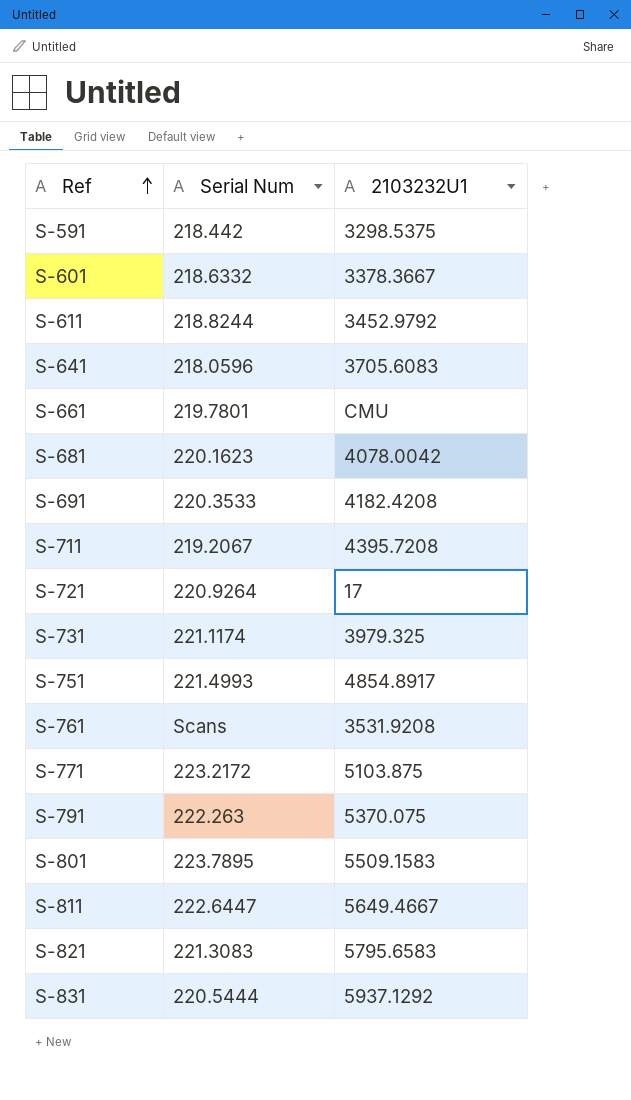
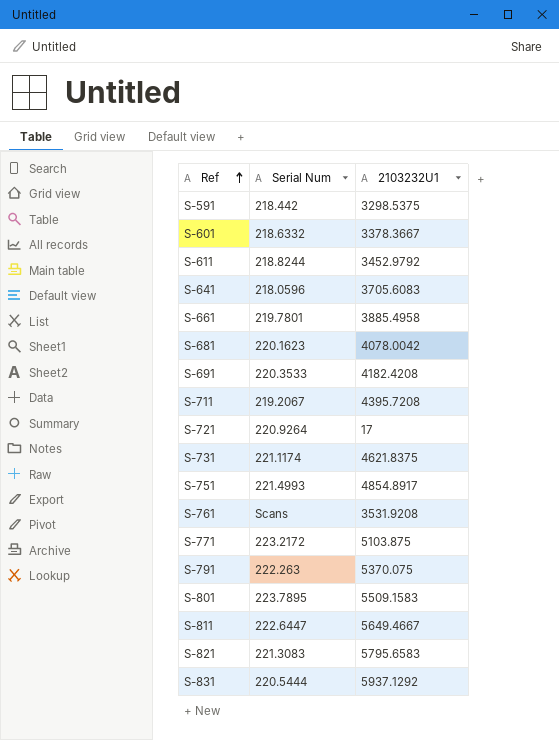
S-661 | 2103232U1: CMU -> 3885.4958
S-731 | 2103232U1: 3979.325 -> 4621.8375

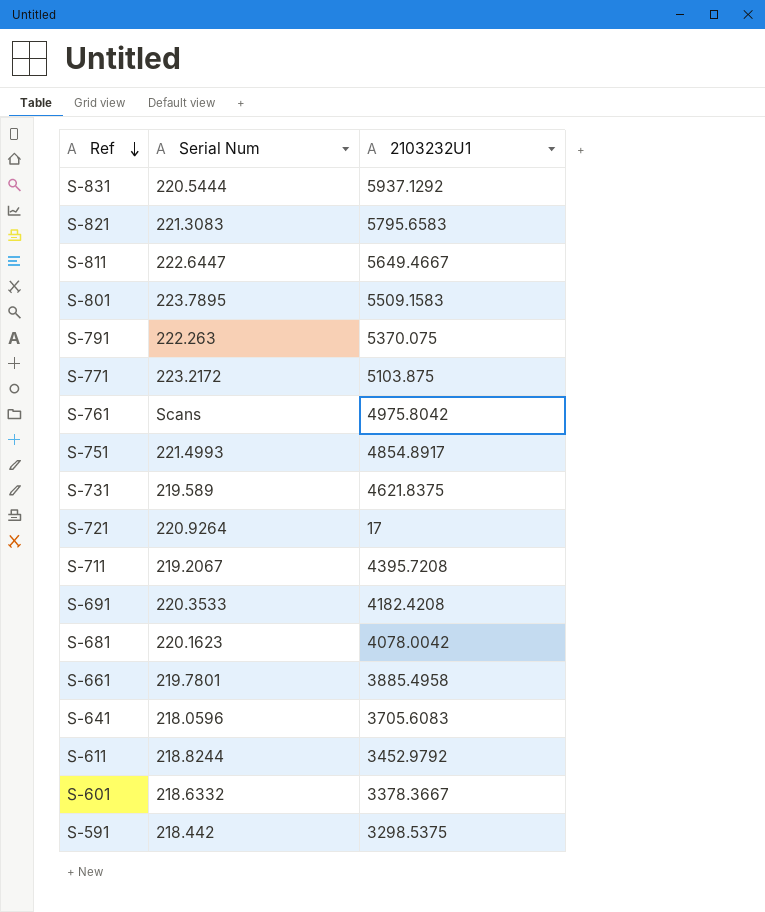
row order: Ref ascending -> Ref descending
S-761 | 2103232U1: 3531.9208 -> 4975.8042
S-731 | Serial Num: 221.1174 -> 219.589

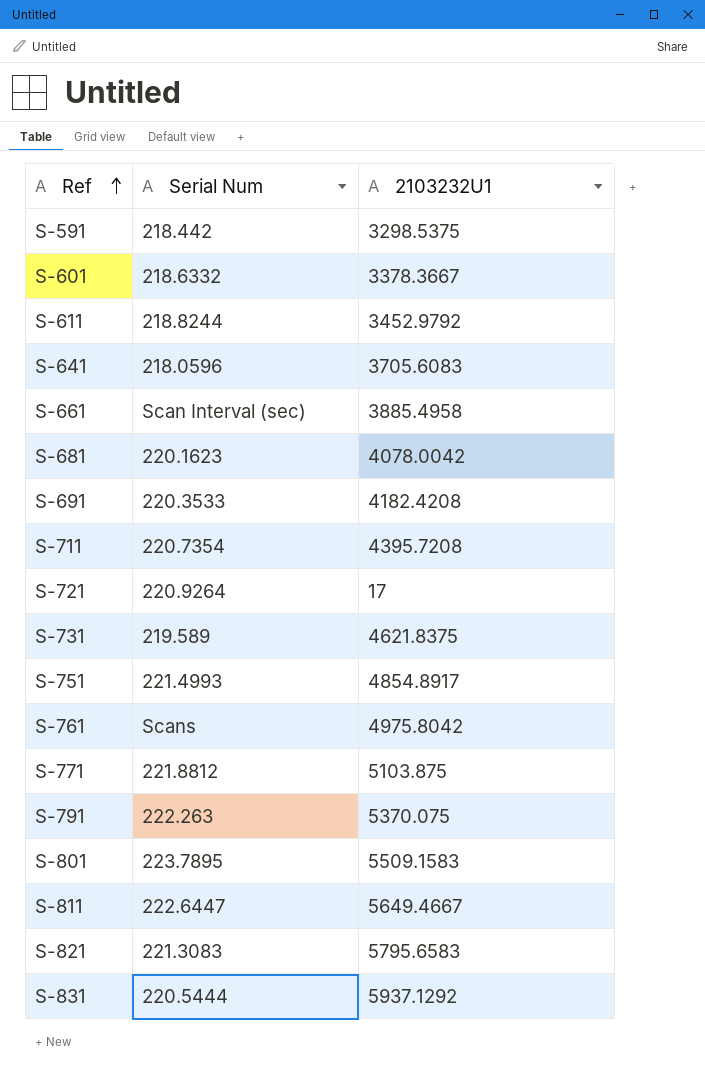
row order: Ref descending -> Ref ascending
S-661 | Serial Num: 219.7801 -> Scan Interval (sec)
S-711 | Serial Num: 219.2067 -> 220.7354
S-771 | Serial Num: 223.2172 -> 221.8812

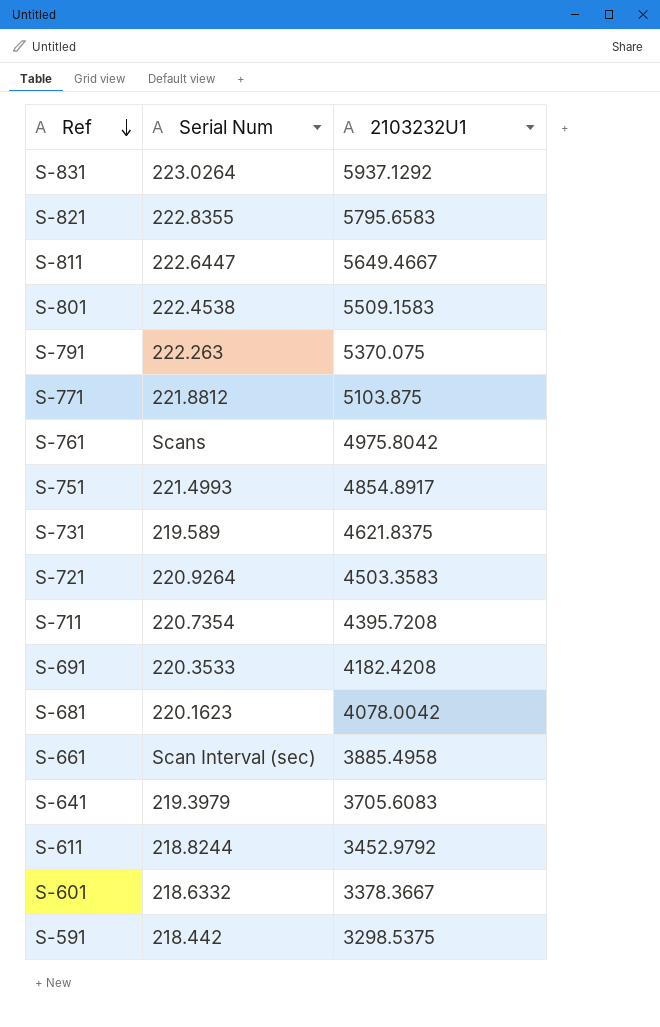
row order: Ref ascending -> Ref descending
S-831 | Serial Num: 220.5444 -> 223.0264
S-821 | Serial Num: 221.3083 -> 222.8355
S-801 | Serial Num: 223.7895 -> 222.4538
S-721 | 2103232U1: 17 -> 4503.3583
S-641 | Serial Num: 218.0596 -> 219.3979

